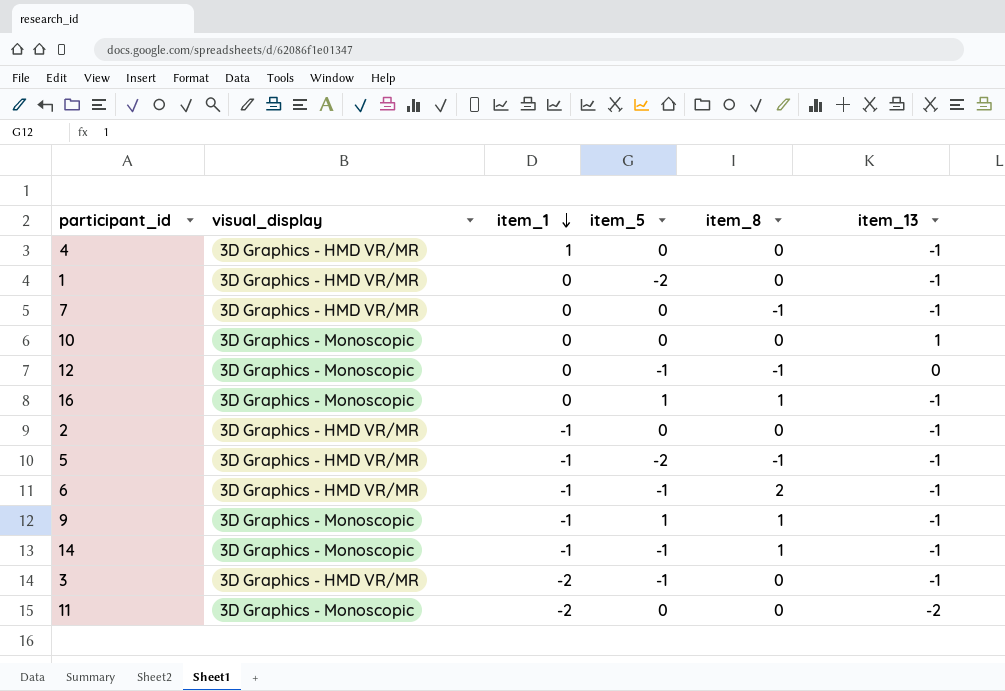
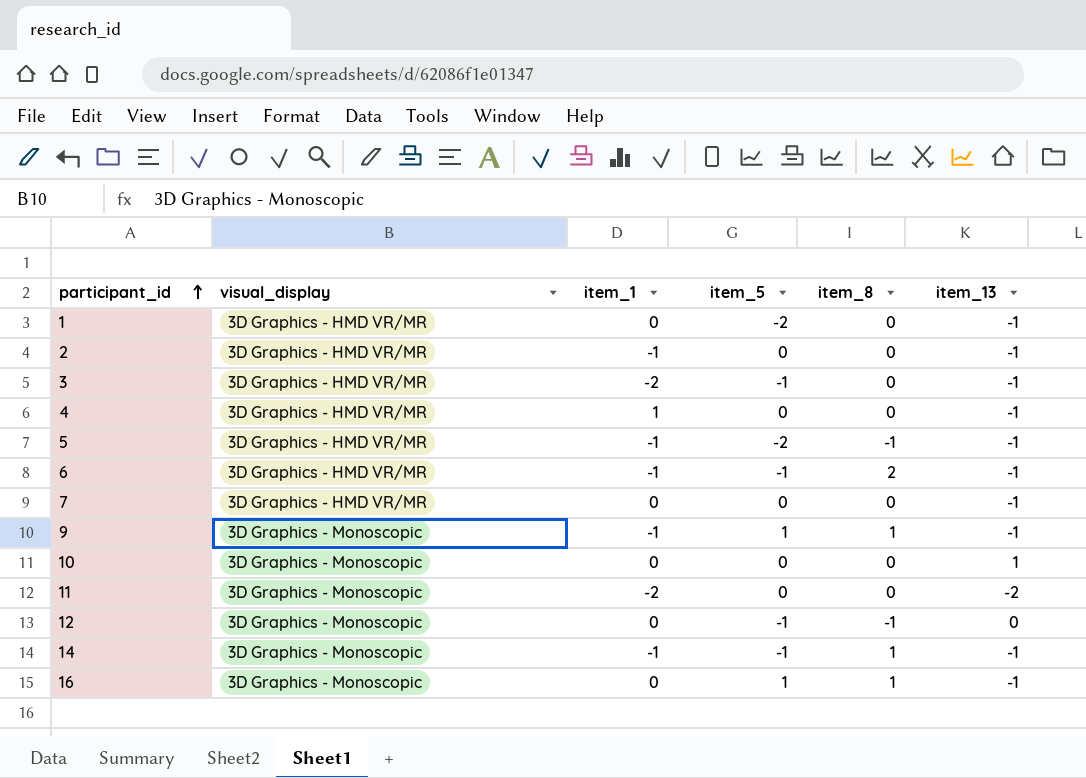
row order: item_1 descending -> participant_id ascending
7 | item_8: -1 -> 0

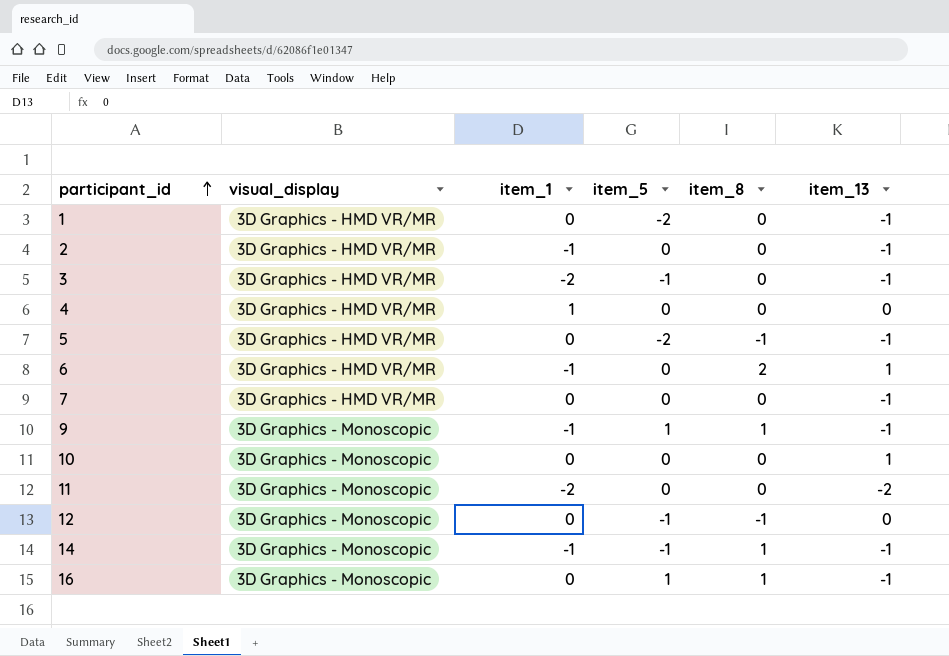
4 | item_13: -1 -> 0
5 | item_1: -1 -> 0
6 | item_5: -1 -> 0
6 | item_13: -1 -> 1

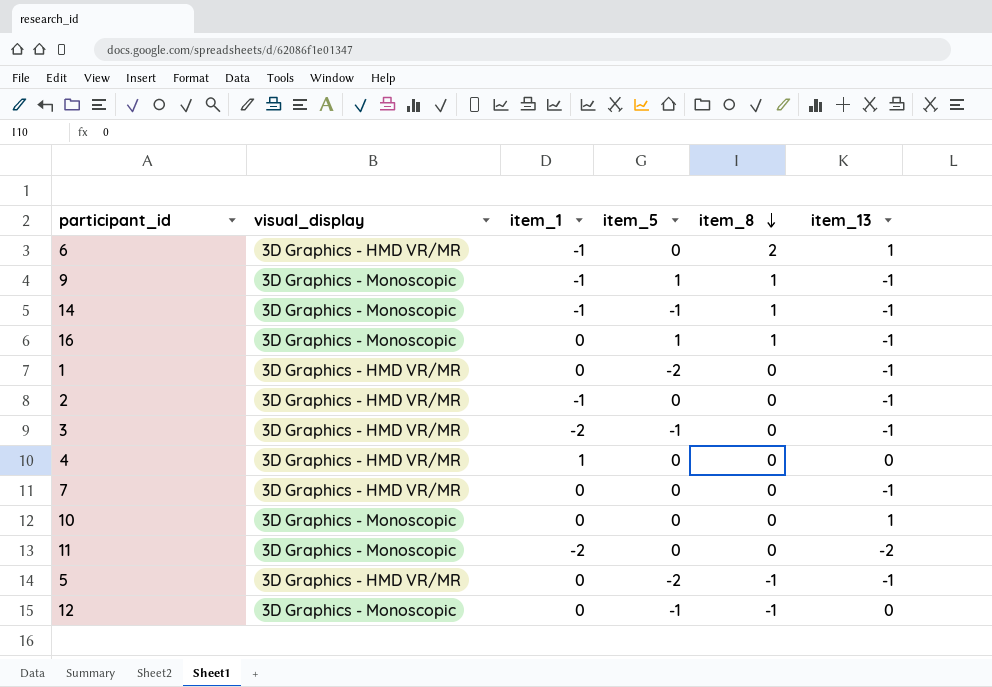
row order: participant_id ascending -> item_8 descending

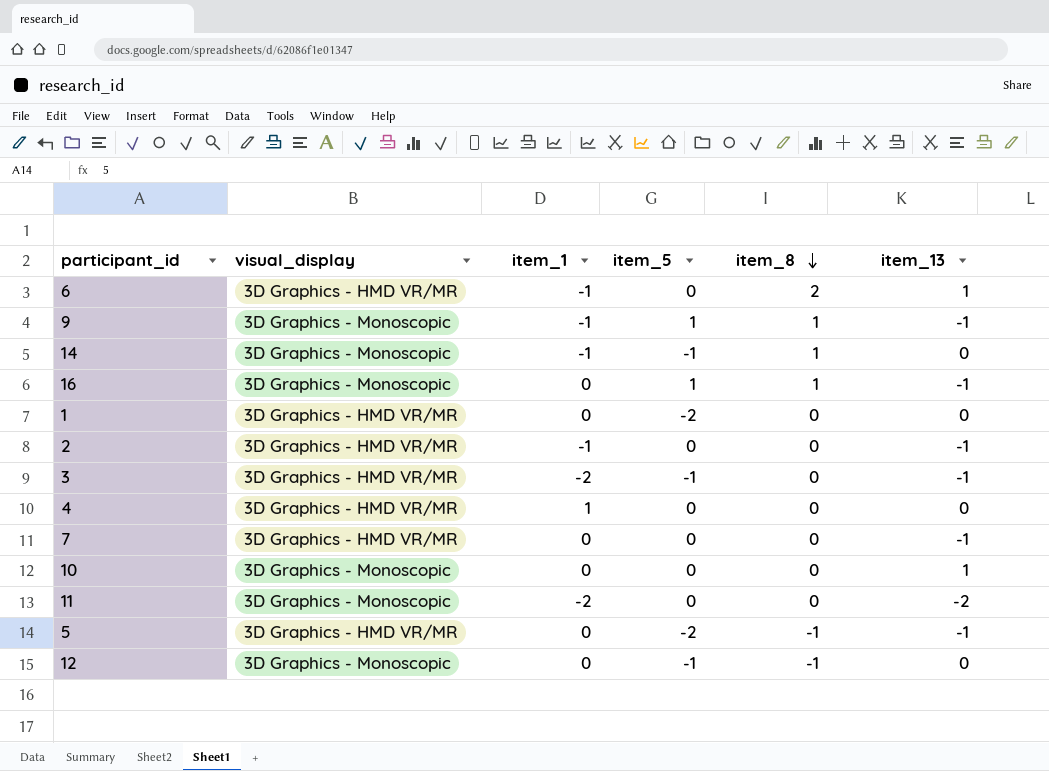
14 | item_13: -1 -> 0
1 | item_13: -1 -> 0

